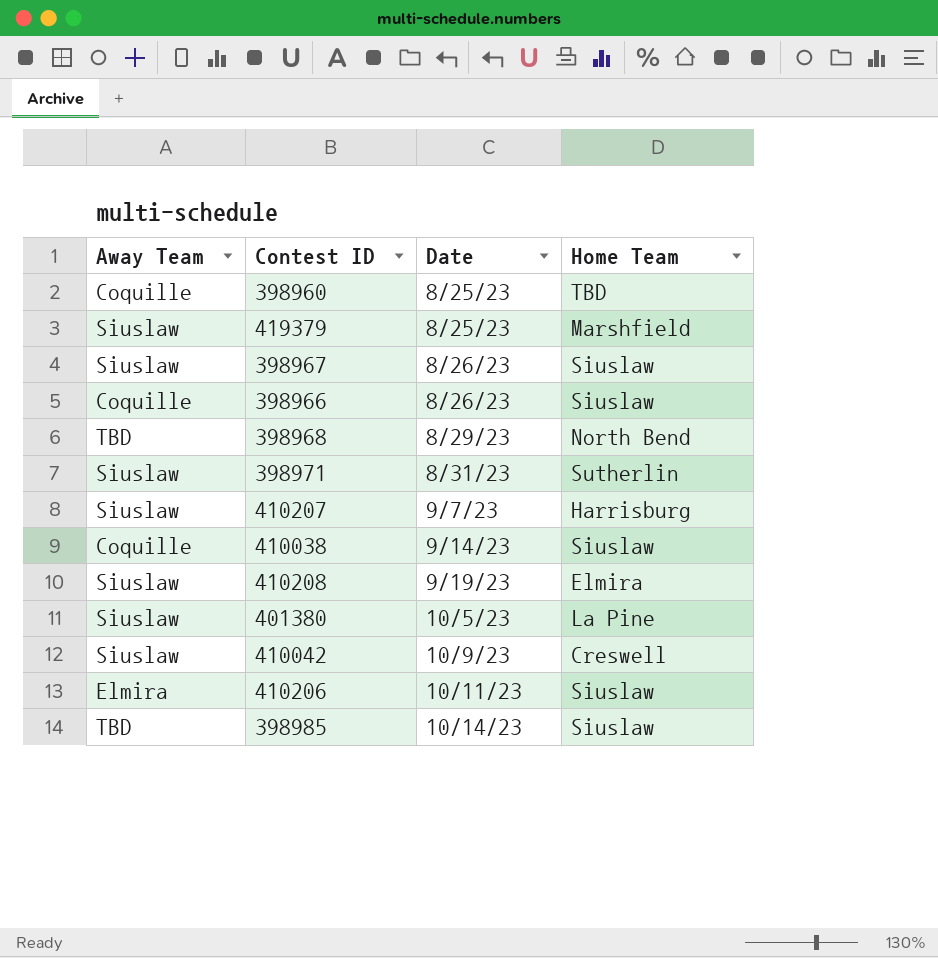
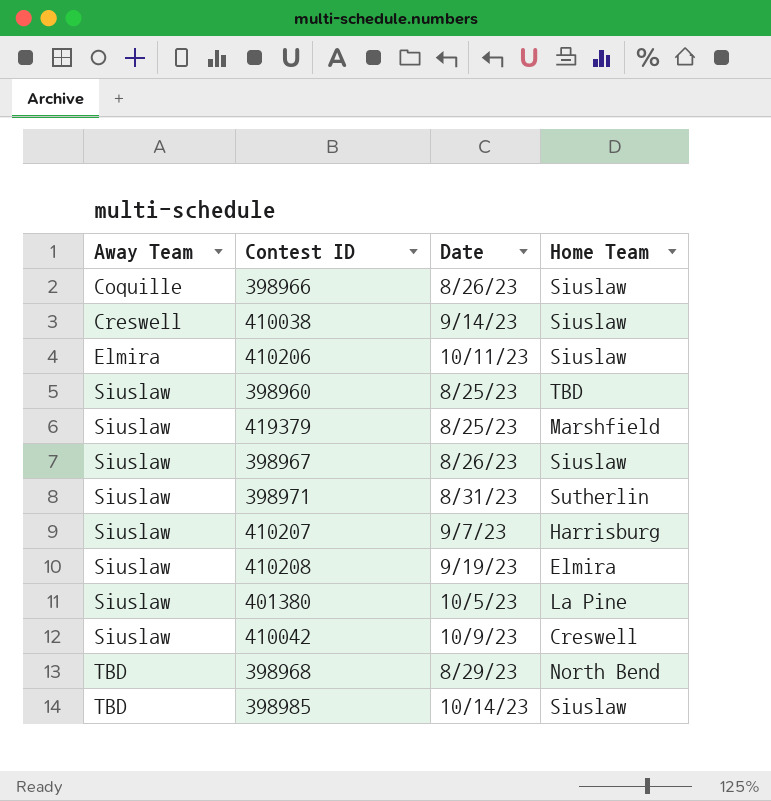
row order: Date ascending -> Away Team ascending
410038 | Away Team: Coquille -> Creswell
398960 | Away Team: Coquille -> Siuslaw

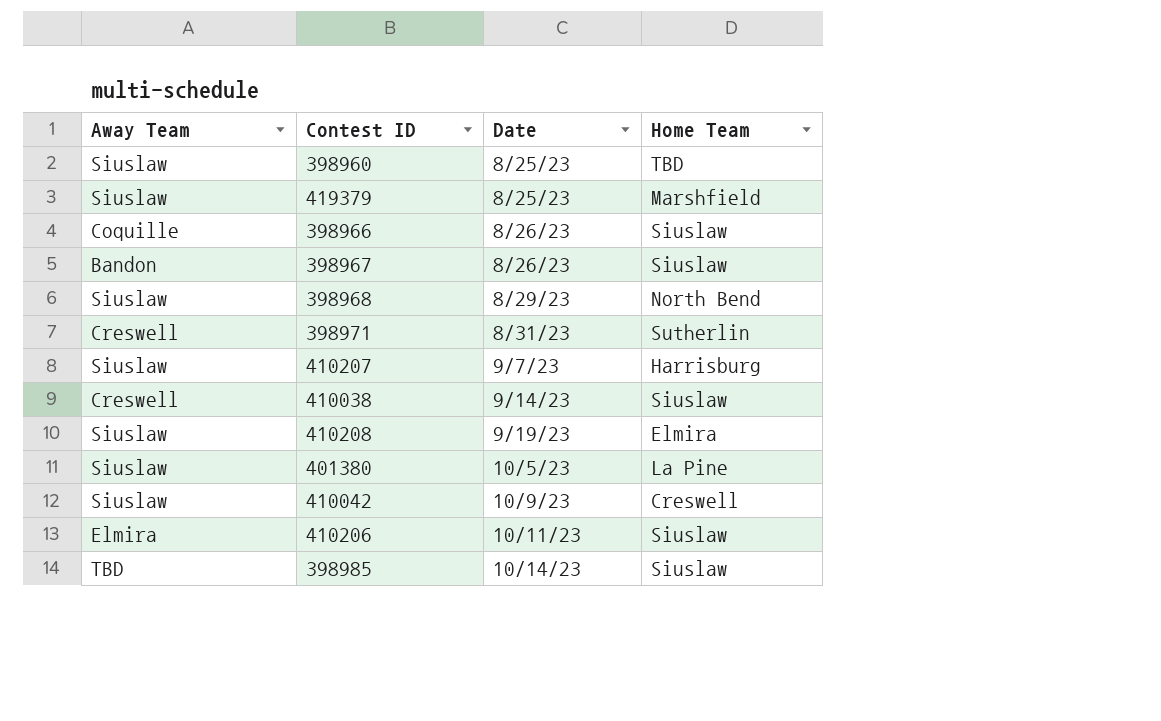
row order: Away Team ascending -> Date ascending
398967 | Away Team: Siuslaw -> Bandon
398968 | Away Team: TBD -> Siuslaw
398971 | Away Team: Siuslaw -> Creswell

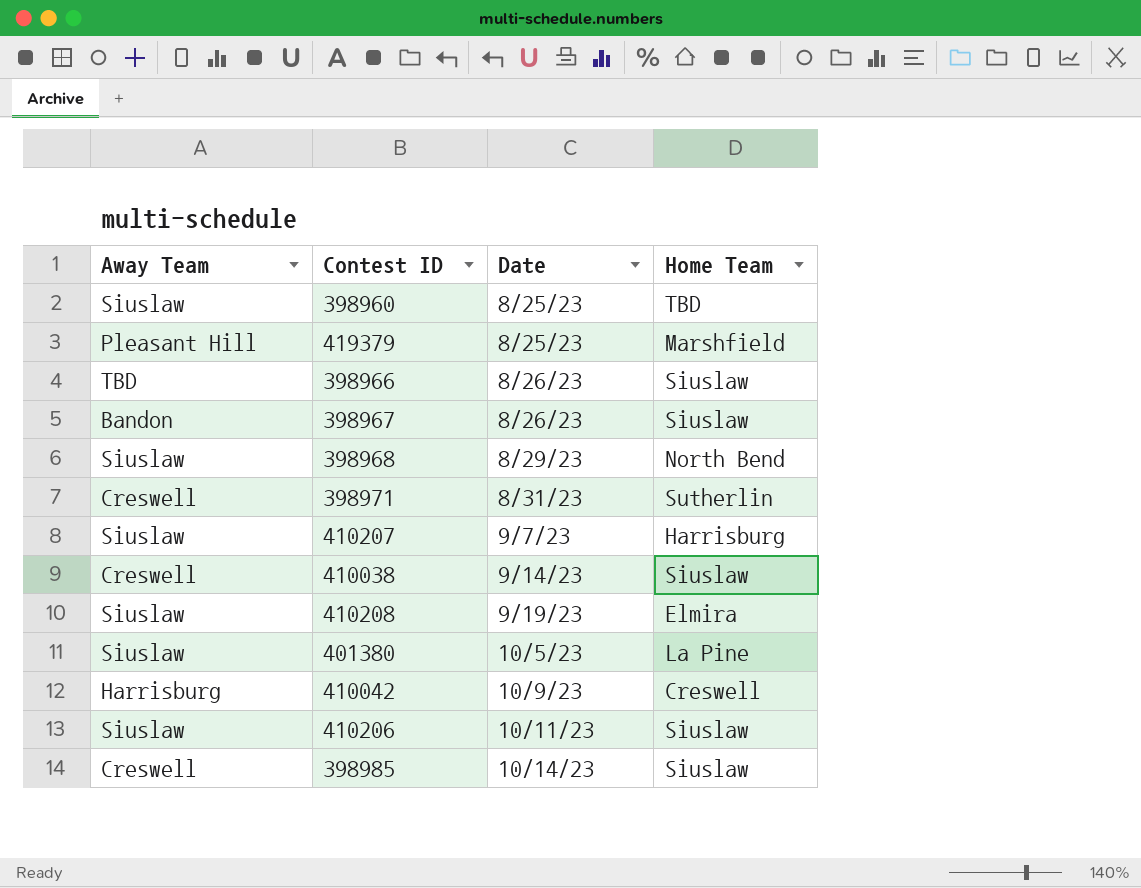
419379 | Away Team: Siuslaw -> Pleasant Hill
398966 | Away Team: Coquille -> TBD
410042 | Away Team: Siuslaw -> Harrisburg
410206 | Away Team: Elmira -> Siuslaw
398985 | Away Team: TBD -> Creswell

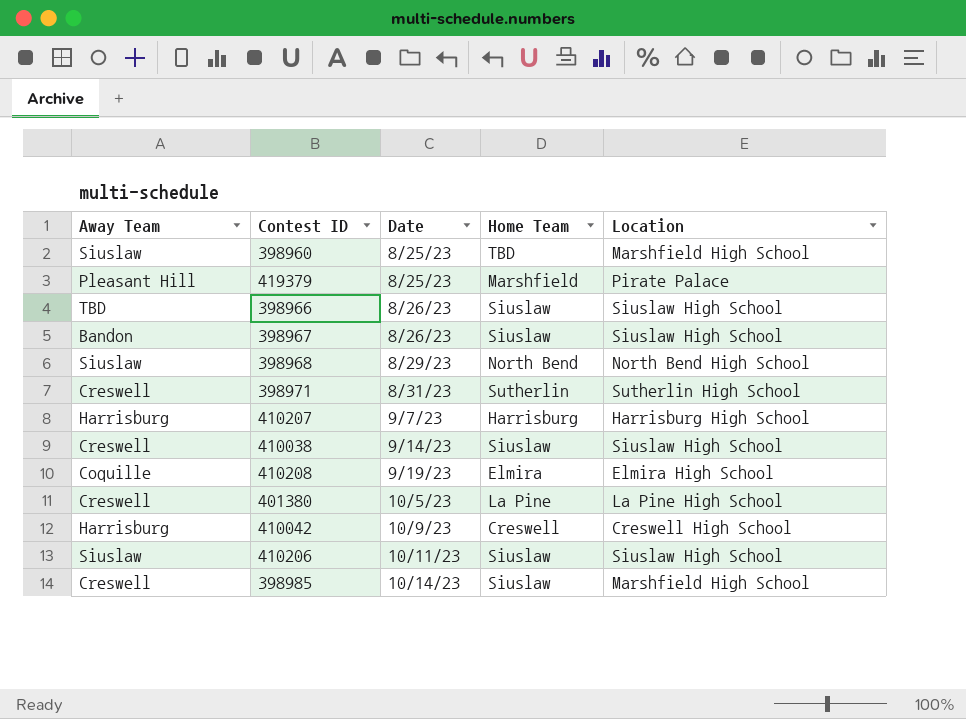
column Location | position: none -> 5
410207 | Away Team: Siuslaw -> Harrisburg
410208 | Away Team: Siuslaw -> Coquille
401380 | Away Team: Siuslaw -> Creswell

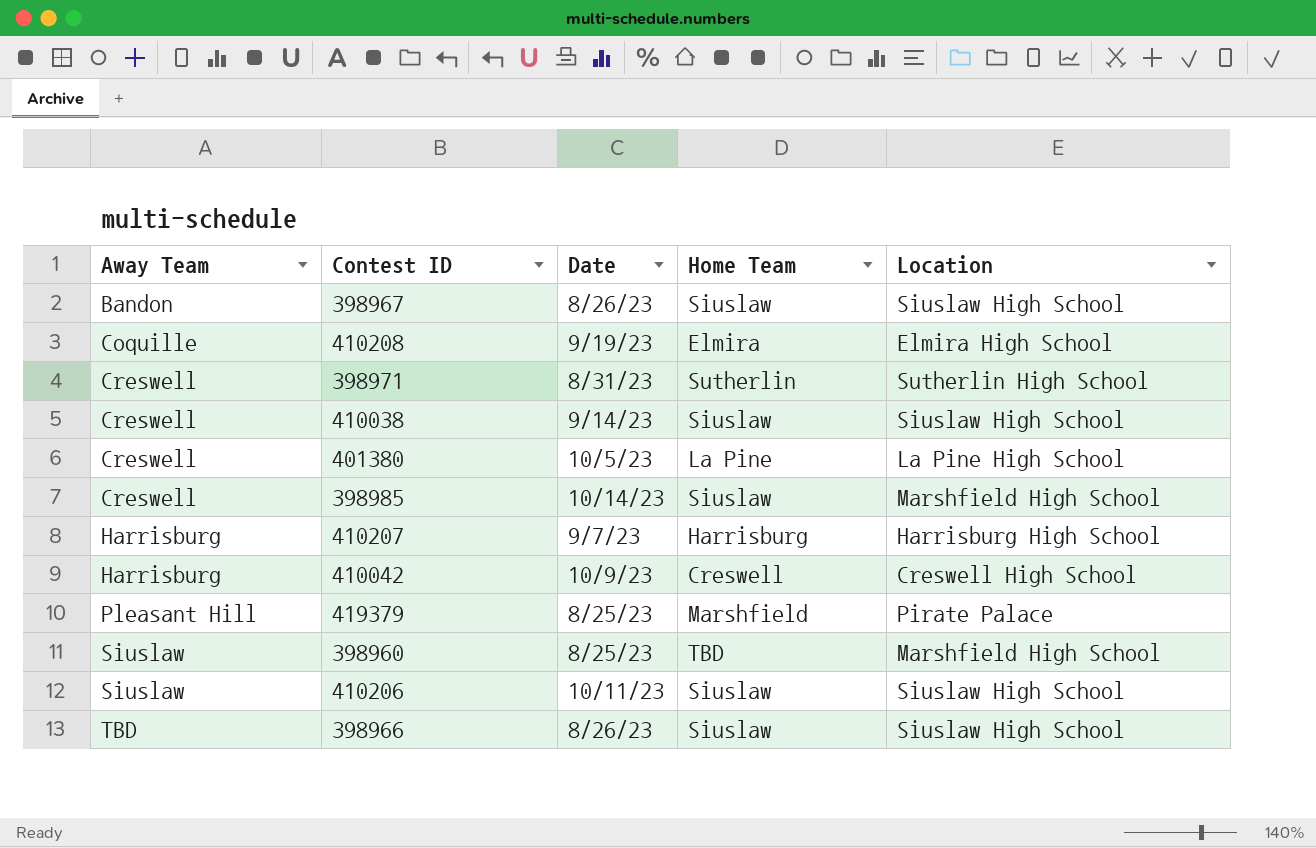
row order: Date ascending -> Away Team ascending
row 398968: Siuslaw | 8/29/23 | North Bend | North Bend High School -> none

